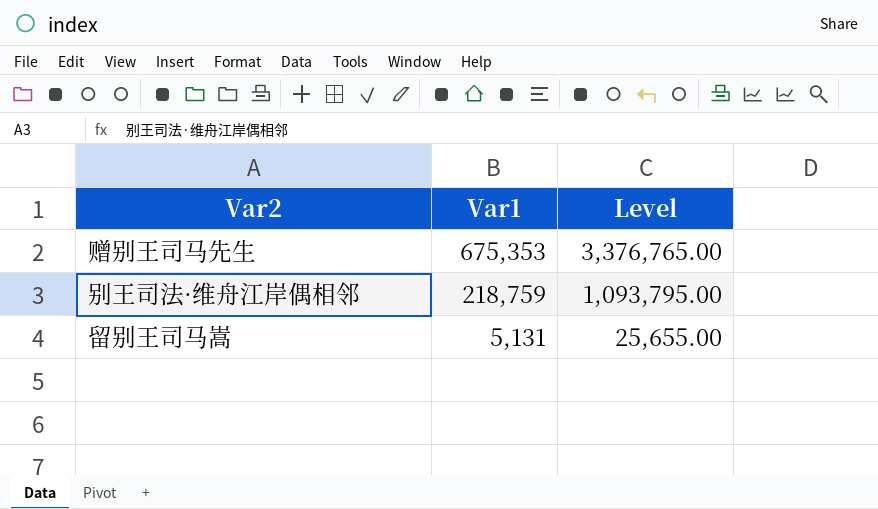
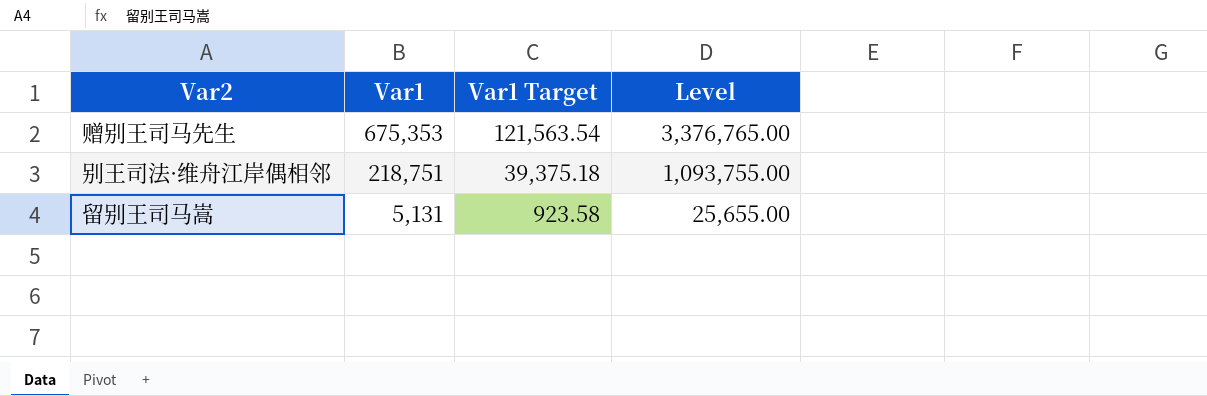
column Var1 Target | formula: none -> [Var1] * 0.18
别王司法·维舟江岸偶相邻 | Var1: 218,759 -> 218,751
别王司法·维舟江岸偶相邻 | Level: 1,093,795.00 -> 1,093,755.00

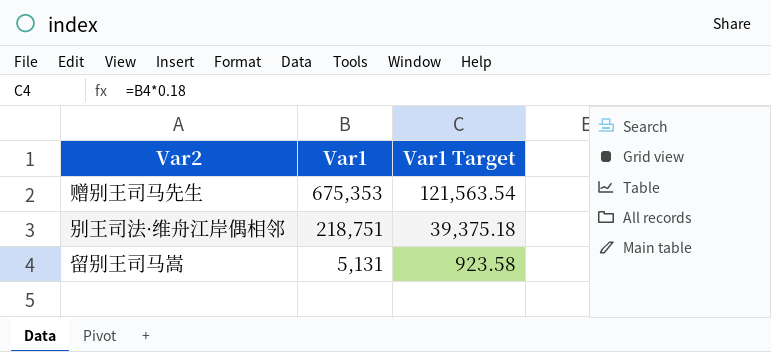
column Level | formula: [Var1] * 5 -> none

